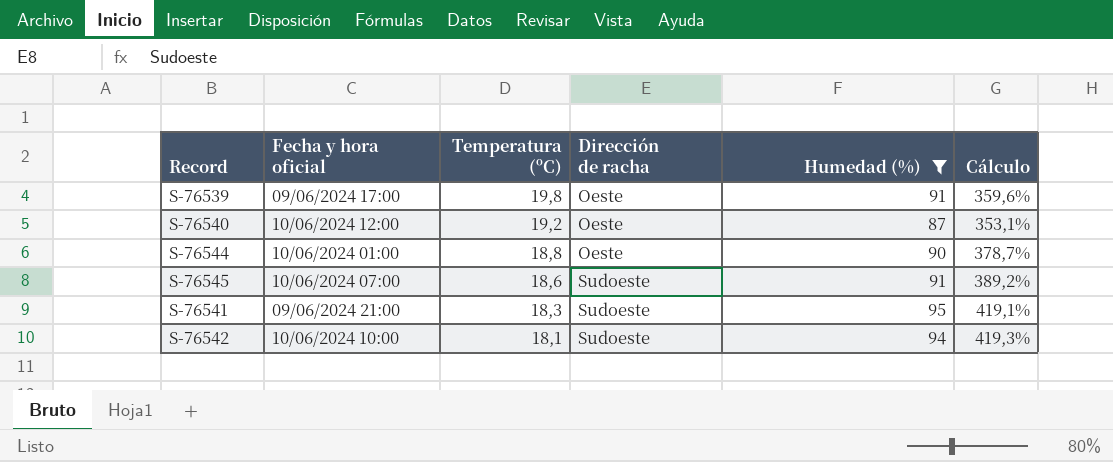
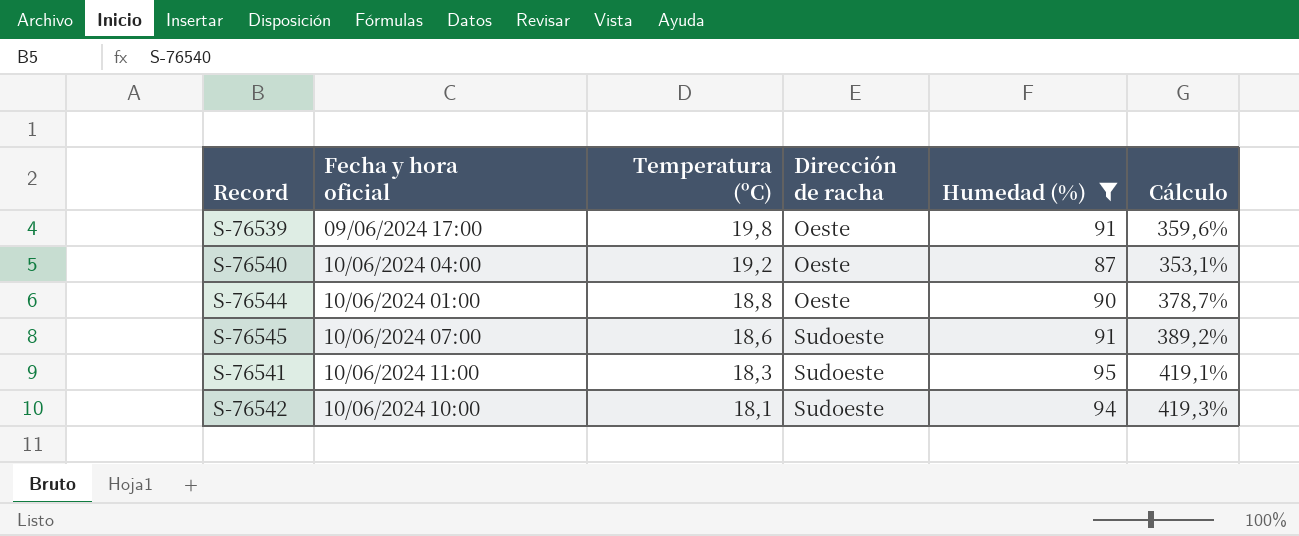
S-76540 | Fecha y hora oficial: 10/06/2024 12:00 -> 10/06/2024 04:00
S-76541 | Fecha y hora oficial: 09/06/2024 21:00 -> 10/06/2024 11:00

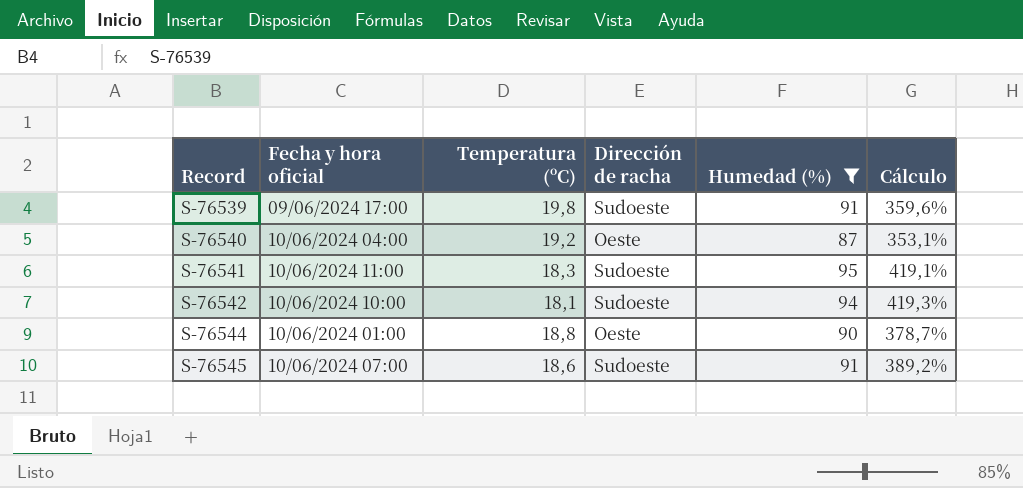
row order: Temperatura (ºC) descending -> Record ascending
S-76539 | Dirección de racha: Oeste -> Sudoeste

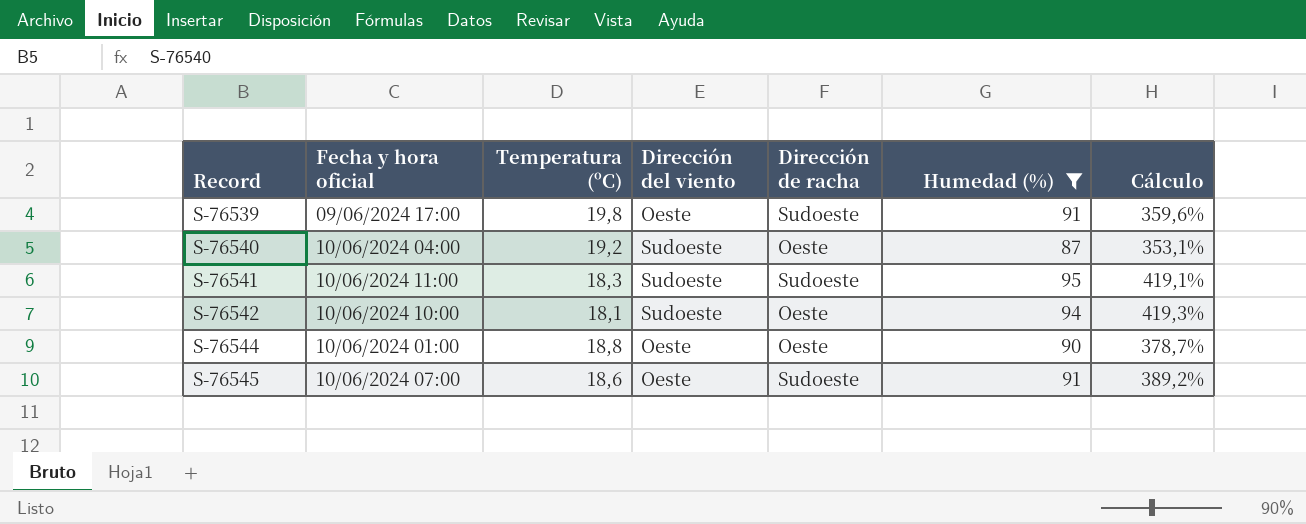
column Dirección del viento | position: none -> 4
S-76542 | Dirección de racha: Sudoeste -> Oeste

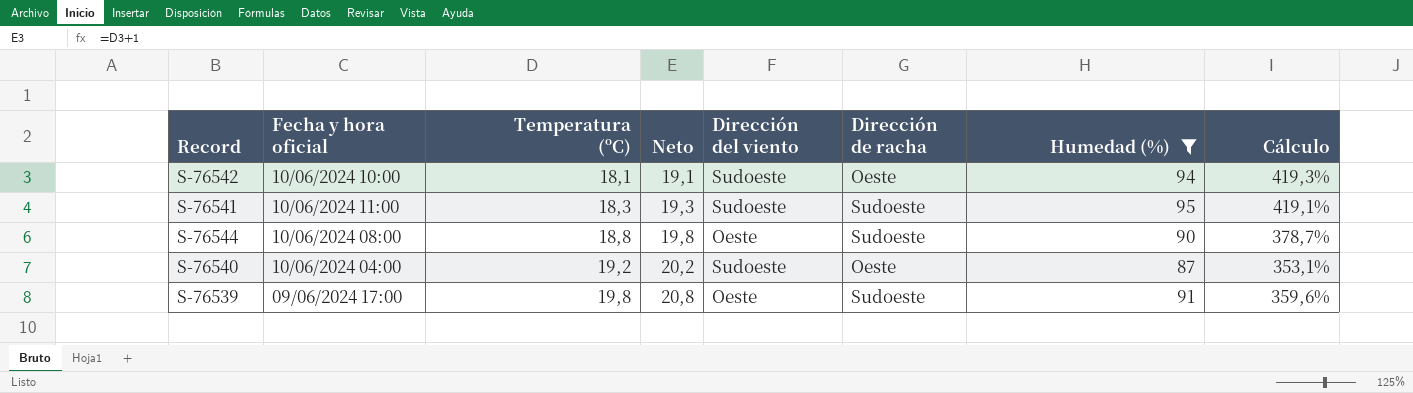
row order: Record ascending -> Temperatura (ºC) ascending
column Neto | formula: none -> [Temperatura (ºC)] + 1
row S-76545: 10/06/2024 07:00 | 18,6 | Oeste | Sudoeste | 91 | 389,2% -> none
S-76544 | Fecha y hora oficial: 10/06/2024 01:00 -> 10/06/2024 08:00
S-76544 | Dirección de racha: Oeste -> Sudoeste

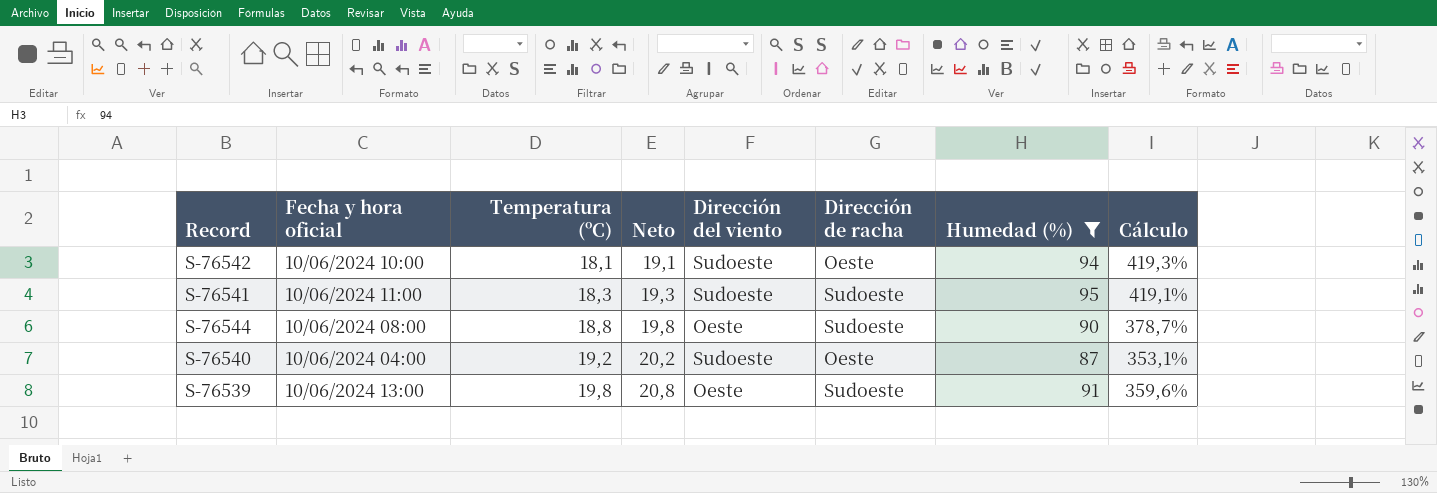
S-76539 | Fecha y hora oficial: 09/06/2024 17:00 -> 10/06/2024 13:00

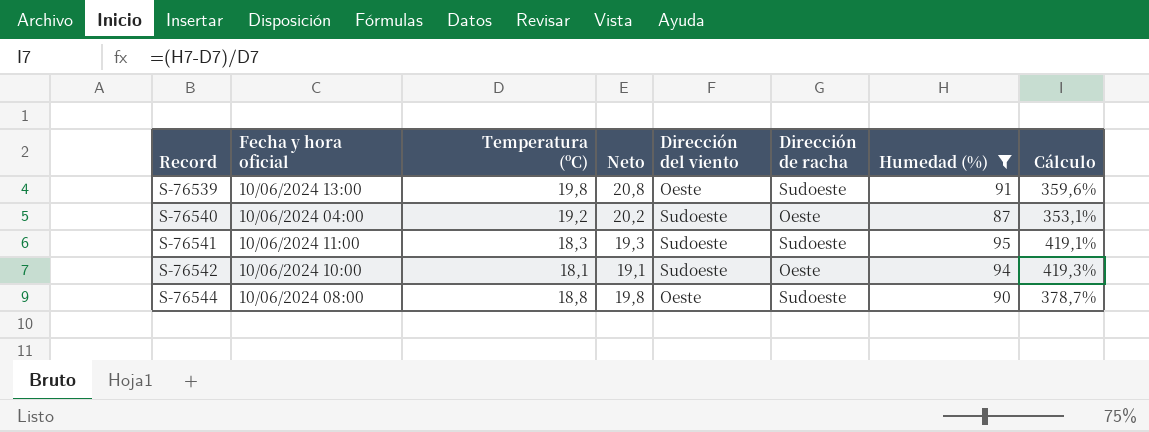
row order: Temperatura (ºC) ascending -> Record ascending

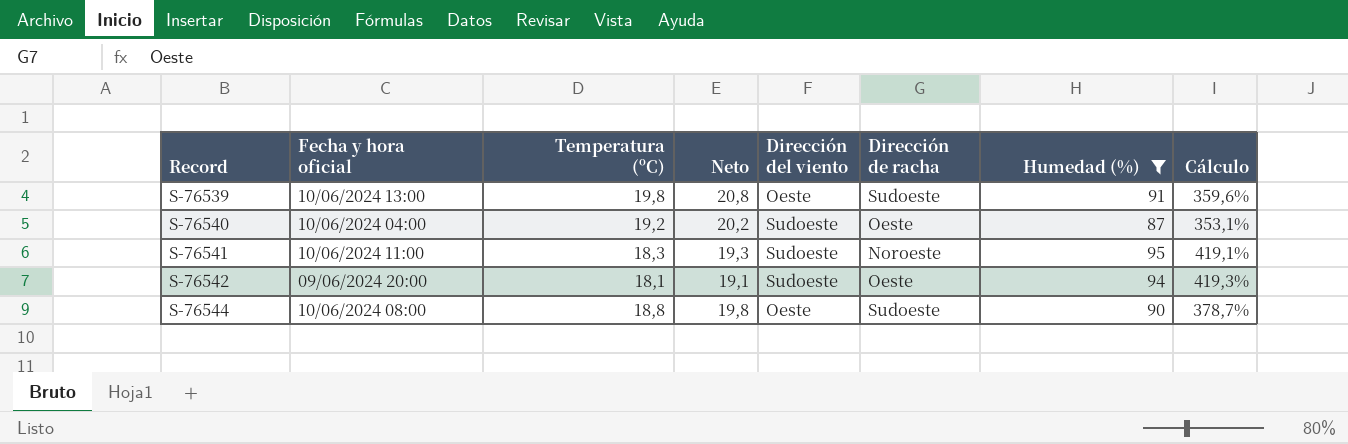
S-76541 | Dirección de racha: Sudoeste -> Noroeste
S-76542 | Fecha y hora oficial: 10/06/2024 10:00 -> 09/06/2024 20:00

